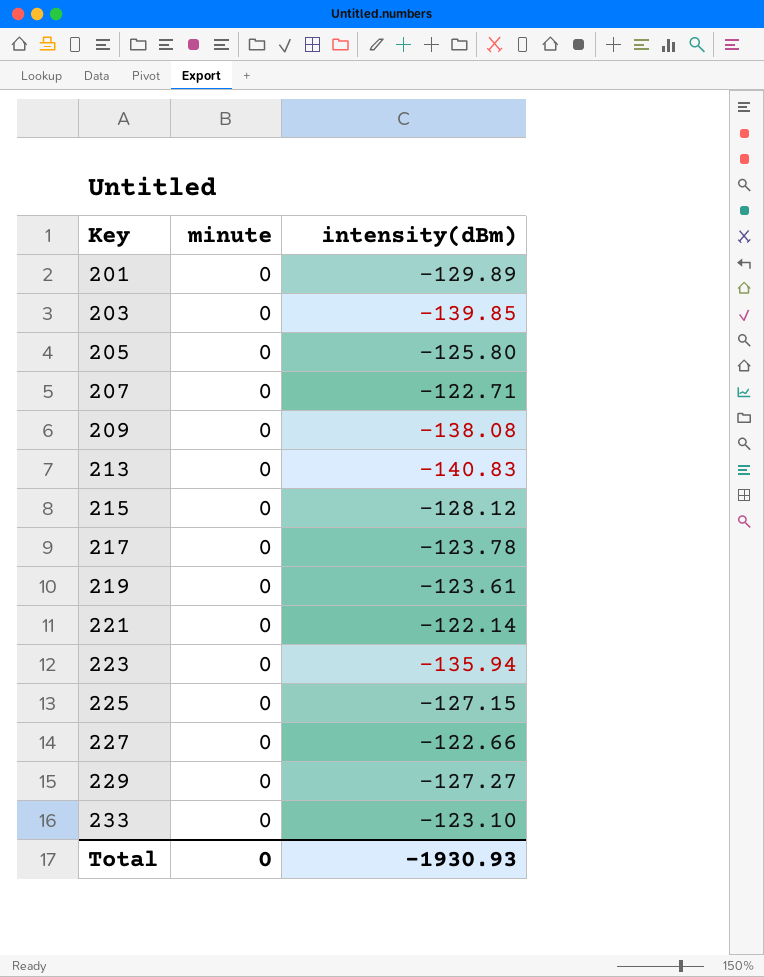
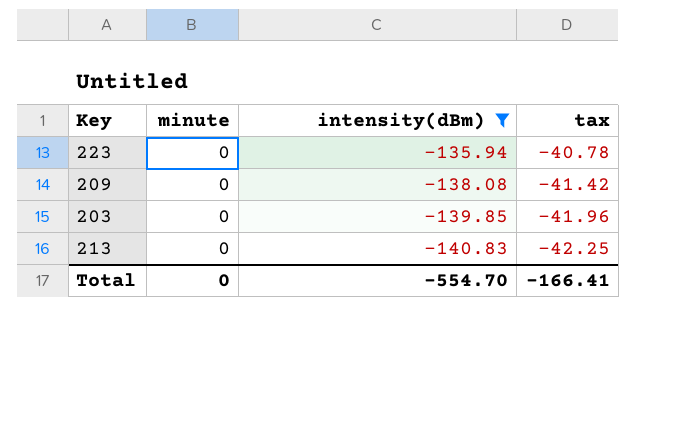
filter: none -> intensity(dBm) <= -135.94
row order: Key ascending -> intensity(dBm) descending
column tax | formula: none -> [intensity(dBm)] * 0.3
Total | intensity(dBm): -1930.93 -> -554.70

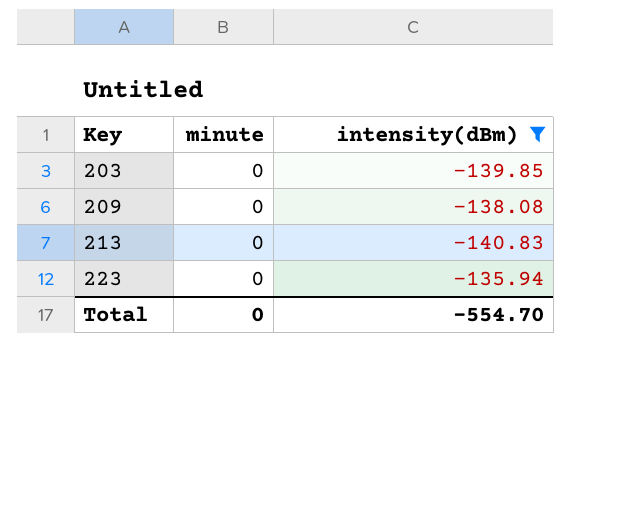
row order: intensity(dBm) descending -> Key ascending
column tax | formula: [intensity(dBm)] * 0.3 -> none

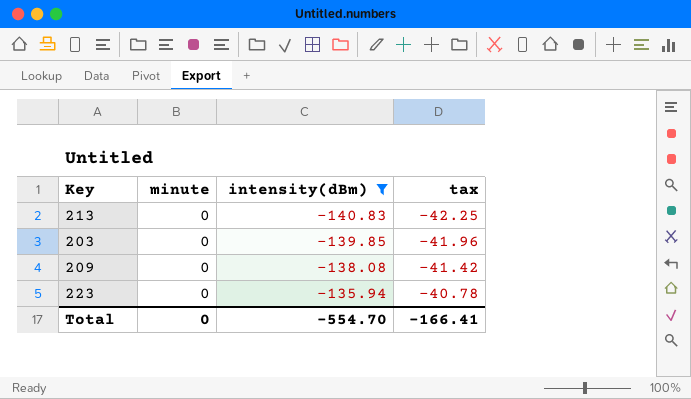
row order: Key ascending -> intensity(dBm) ascending
column tax | formula: none -> [intensity(dBm)] * 0.3

